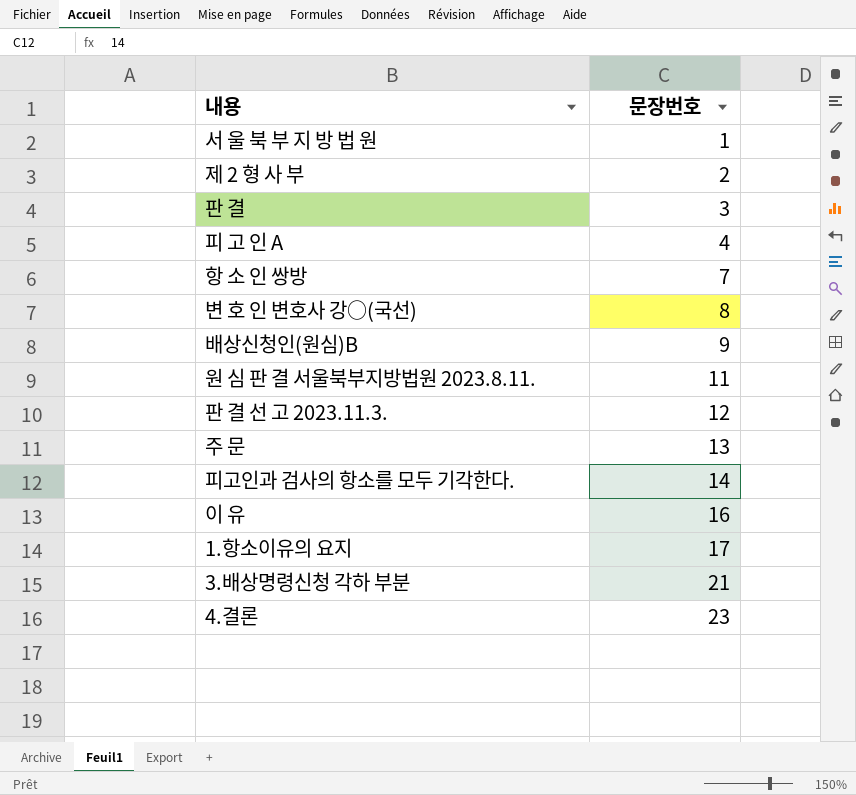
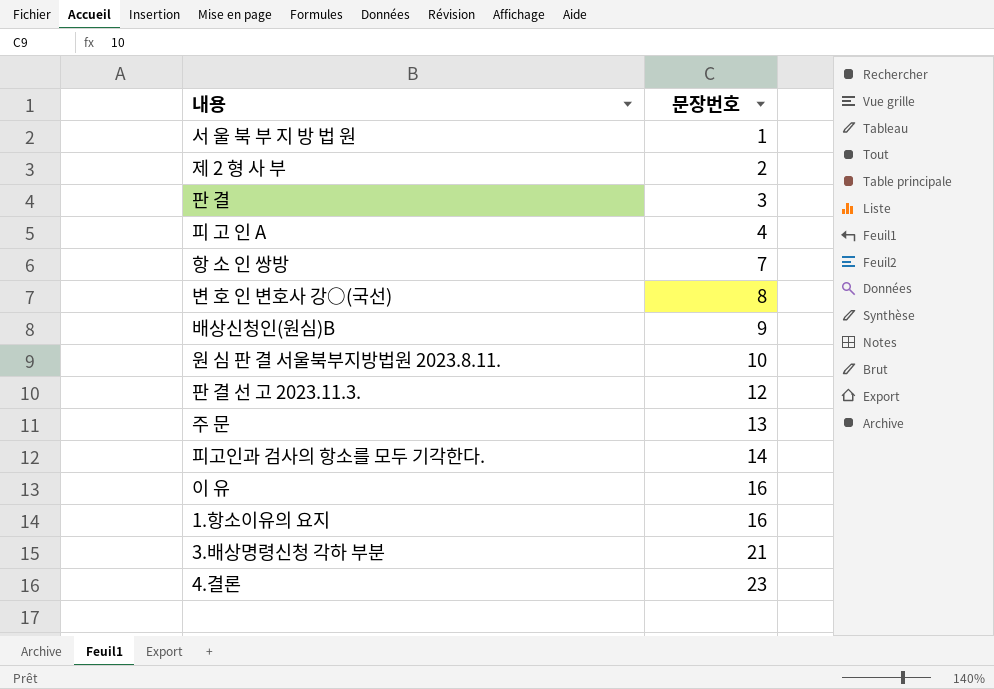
원 심 판 결 서울북부지방법원 2023.8.11. | 문장번호: 11 -> 10
1.항소이유의 요지 | 문장번호: 17 -> 16

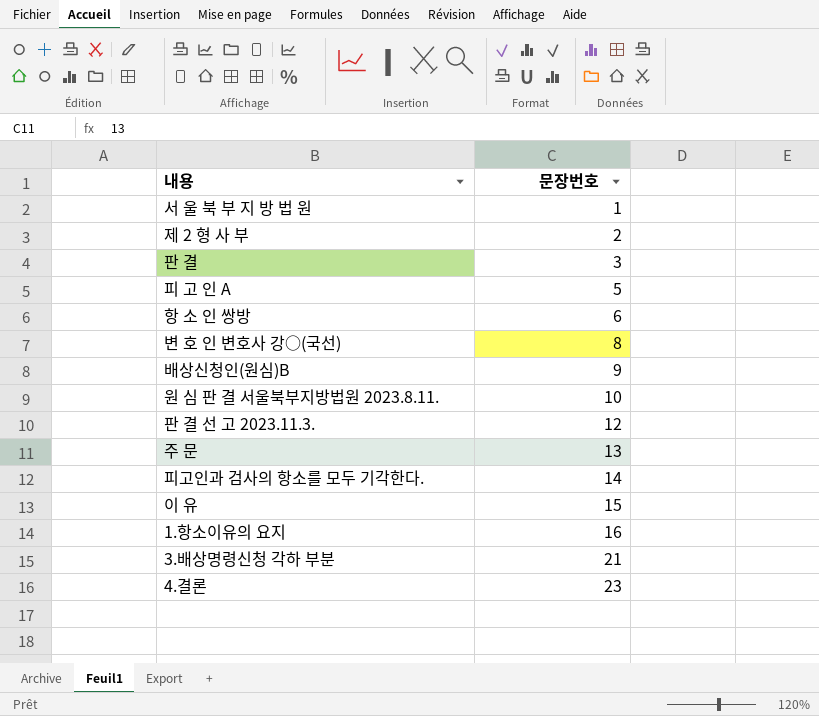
피 고 인 A | 문장번호: 4 -> 5
항 소 인 쌍방 | 문장번호: 7 -> 6
이 유 | 문장번호: 16 -> 15

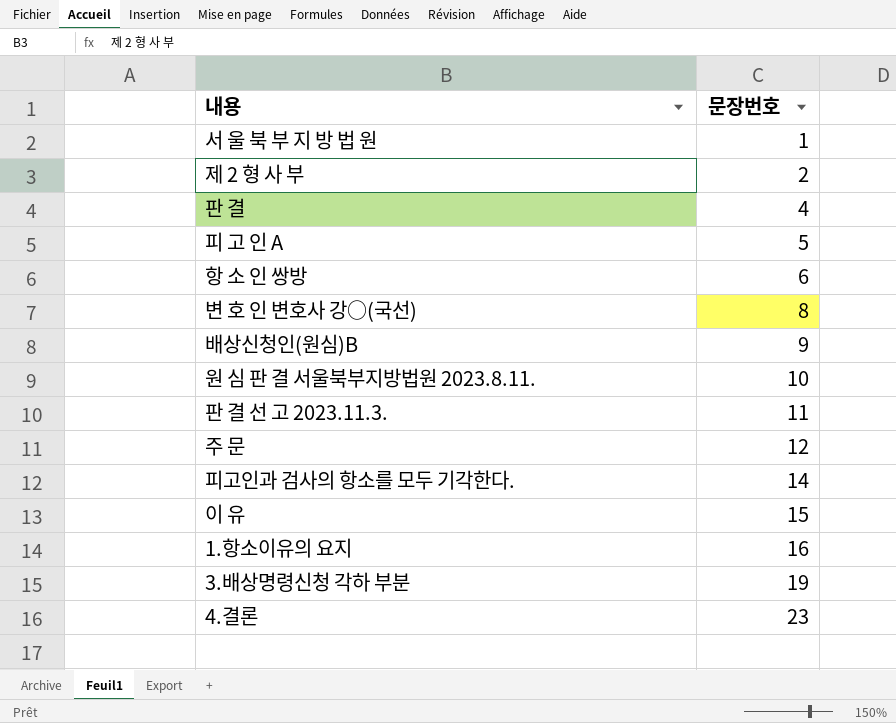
판 결 | 문장번호: 3 -> 4
판 결 선 고 2023.11.3. | 문장번호: 12 -> 11
주 문 | 문장번호: 13 -> 12
3.배상명령신청 각하 부분 | 문장번호: 21 -> 19

